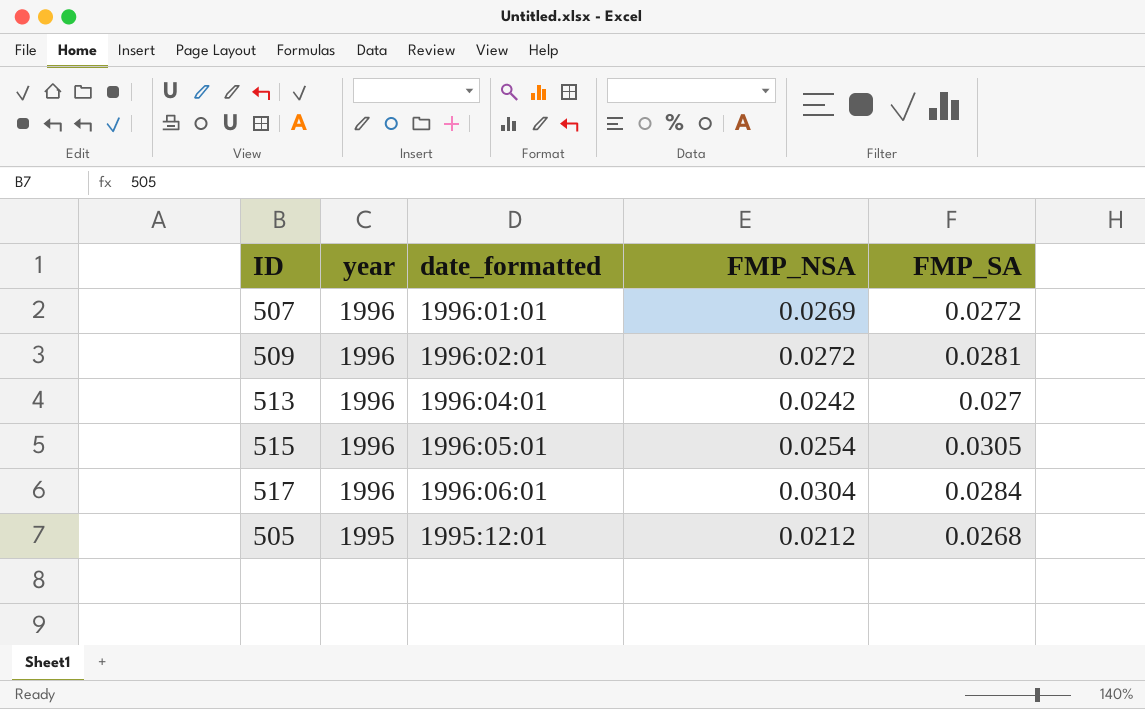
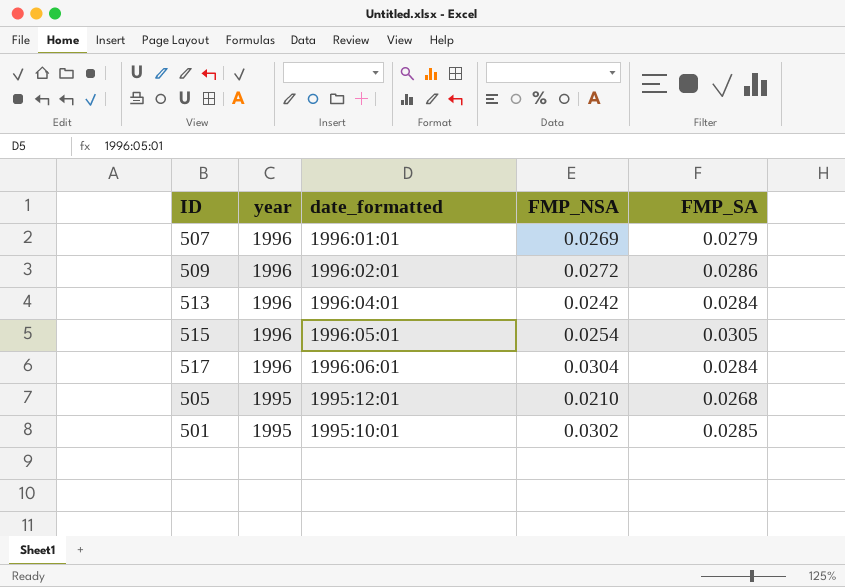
507 | FMP_SA: 0.0272 -> 0.0279
509 | FMP_SA: 0.0281 -> 0.0286
513 | FMP_SA: 0.027 -> 0.0284
505 | FMP_NSA: 0.0212 -> 0.0210
row 501: none -> 1995 | 1995:10:01 | 0.0302 | 0.0285

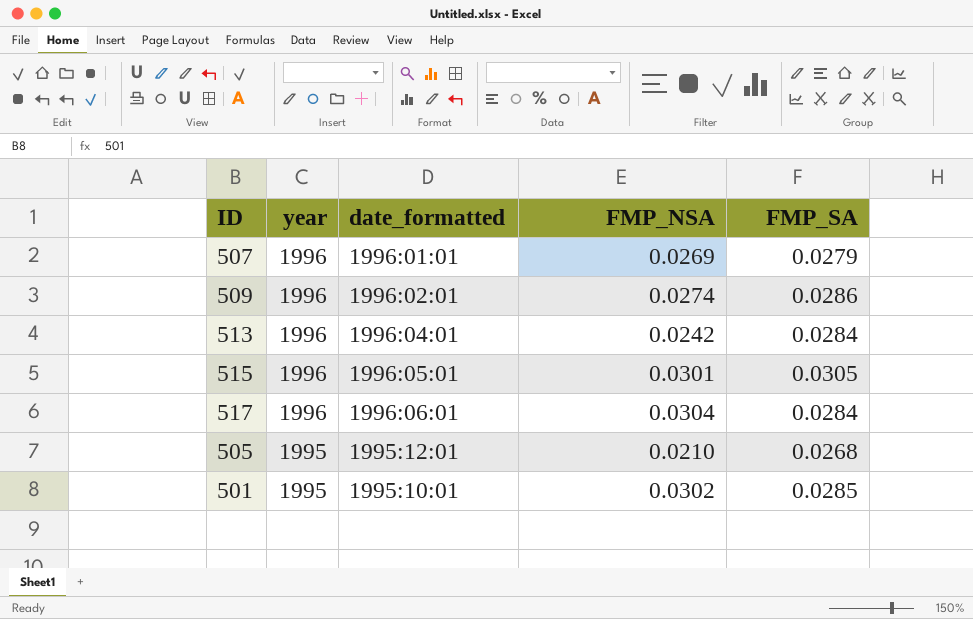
509 | FMP_NSA: 0.0272 -> 0.0274
515 | FMP_NSA: 0.0254 -> 0.0301

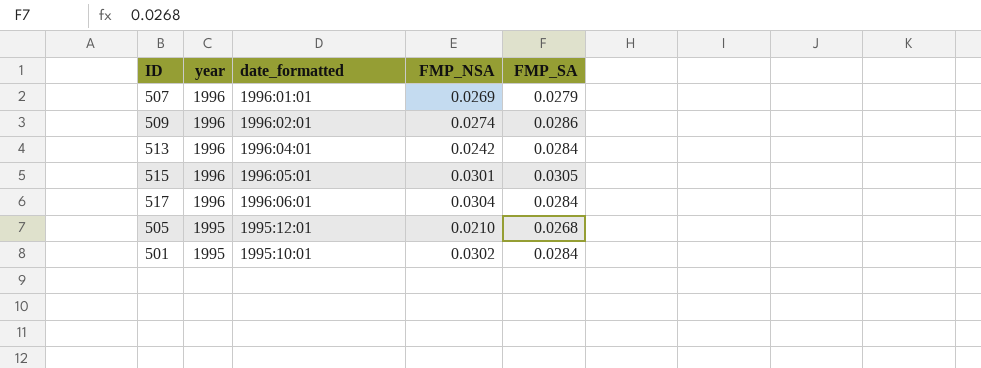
501 | FMP_SA: 0.0285 -> 0.0284

